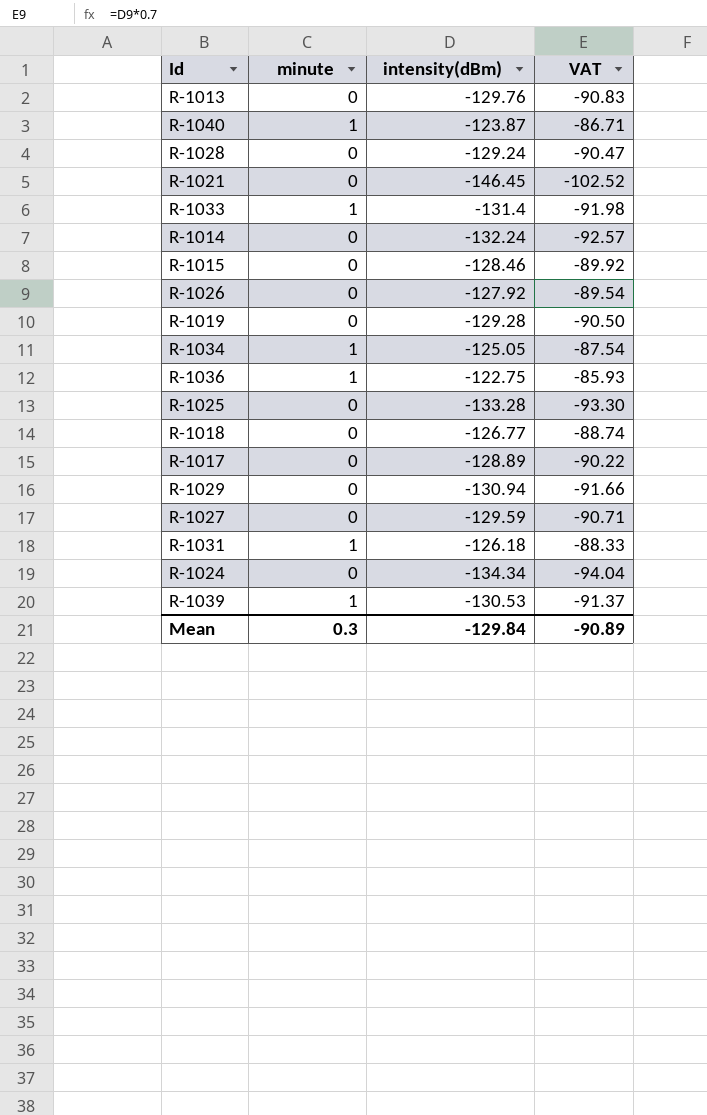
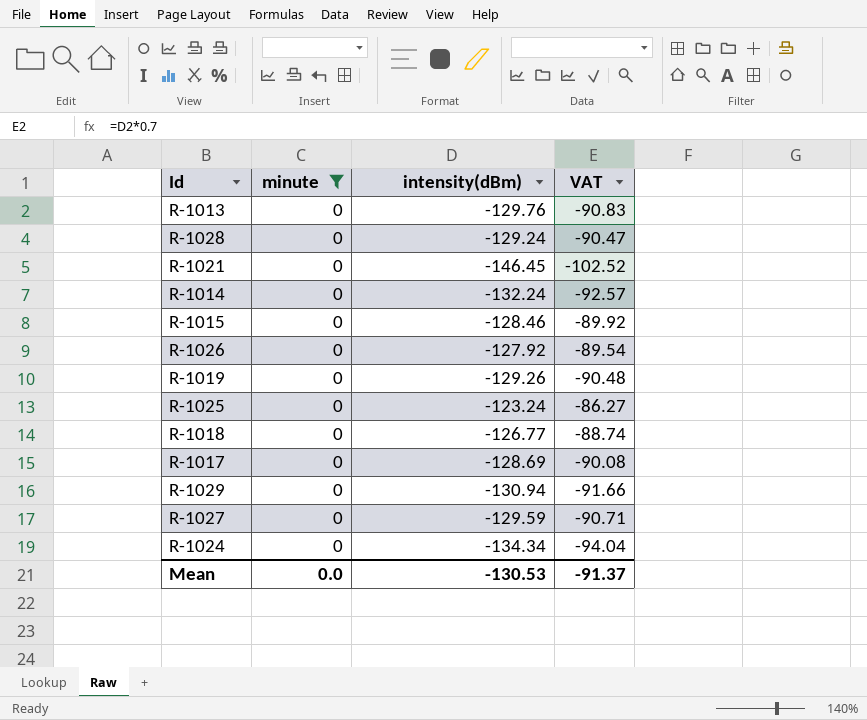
filter: none -> minute = 0
R-1019 | intensity(dBm): -129.28 -> -129.26
R-1019 | VAT: -90.50 -> -90.48
R-1025 | intensity(dBm): -133.28 -> -123.24
R-1025 | VAT: -93.30 -> -86.27
R-1017 | intensity(dBm): -128.89 -> -128.69
R-1017 | VAT: -90.22 -> -90.08
Mean | minute: 0.3 -> 0.0
Mean | intensity(dBm): -129.84 -> -130.53
Mean | VAT: -90.89 -> -91.37

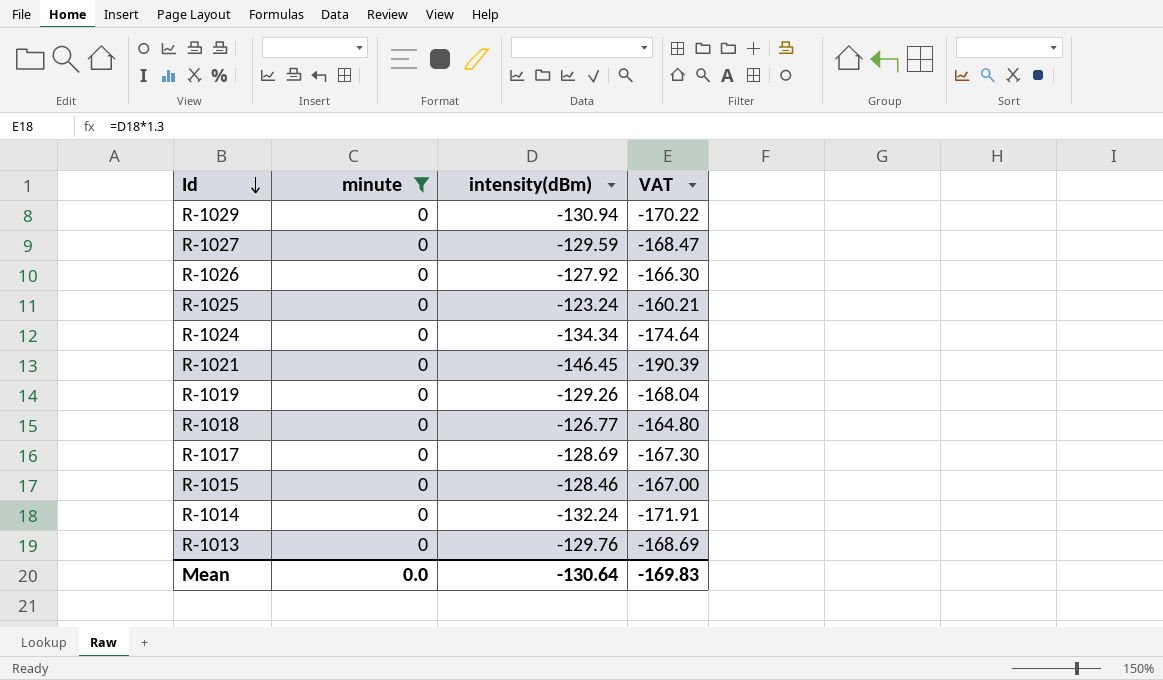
row order: none -> Id descending
column VAT | formula: [intensity(dBm)] * 0.7 -> [intensity(dBm)] * 1.3
row R-1028: 0 | -129.24 | -90.47 -> none
Mean | intensity(dBm): -130.53 -> -130.64
Mean | VAT: -91.37 -> -169.83

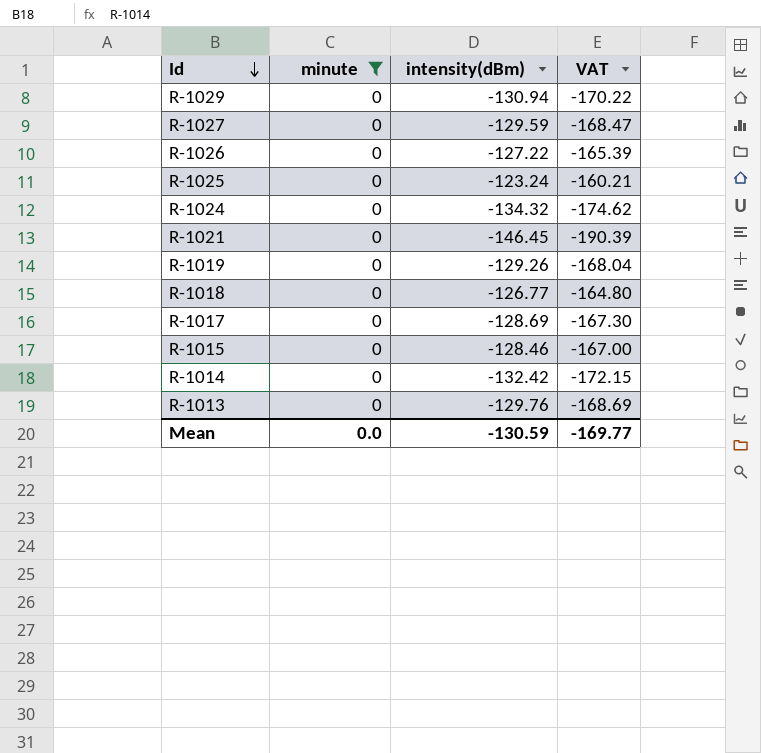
R-1026 | intensity(dBm): -127.92 -> -127.22
R-1026 | VAT: -166.30 -> -165.39
R-1024 | intensity(dBm): -134.34 -> -134.32
R-1024 | VAT: -174.64 -> -174.62
R-1014 | intensity(dBm): -132.24 -> -132.42
R-1014 | VAT: -171.91 -> -172.15
Mean | intensity(dBm): -130.64 -> -130.59
Mean | VAT: -169.83 -> -169.77

